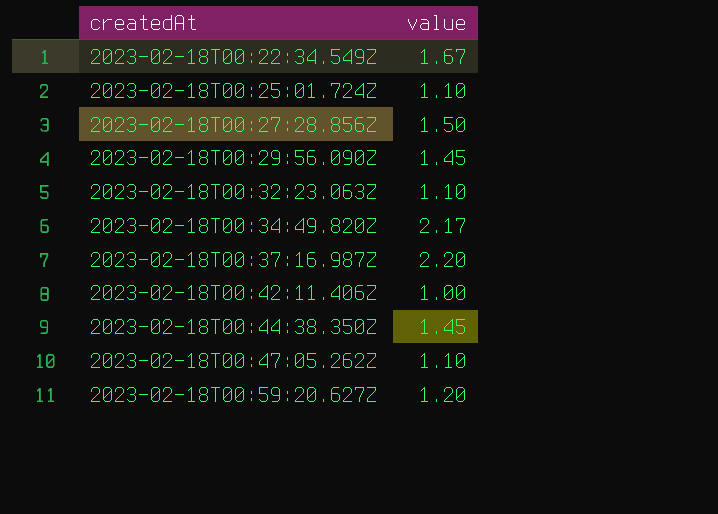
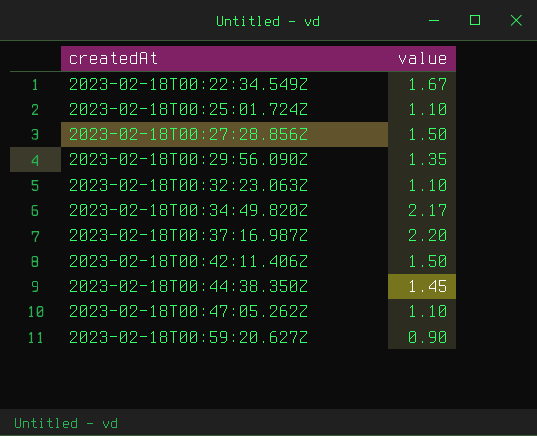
2023-02-18T00:29:56.090Z | value: 1.45 -> 1.35
2023-02-18T00:42:11.406Z | value: 1.00 -> 1.50
2023-02-18T00:59:20.627Z | value: 1.20 -> 0.90

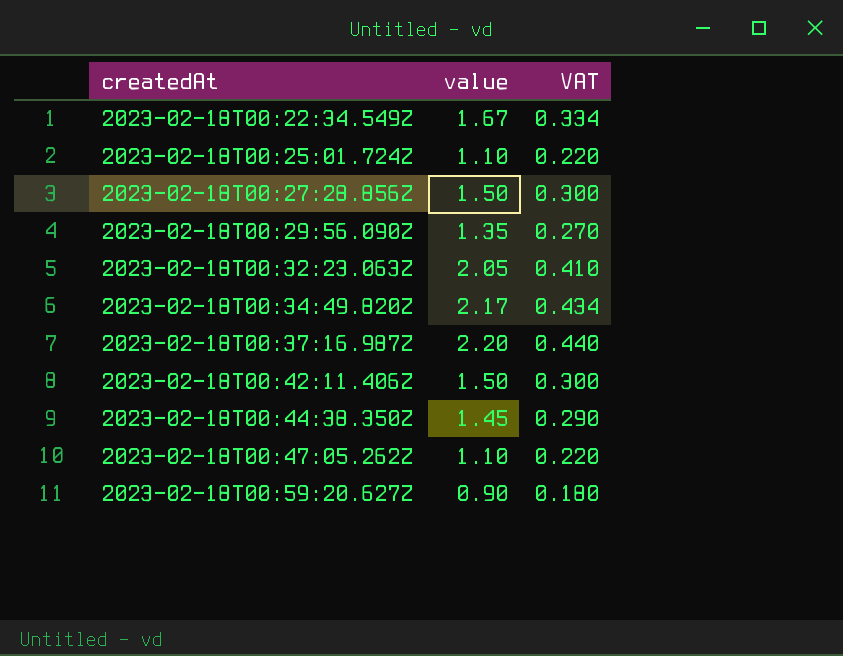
column VAT | formula: none -> [value] * 0.2
2023-02-18T00:32:23.063Z | value: 1.10 -> 2.05

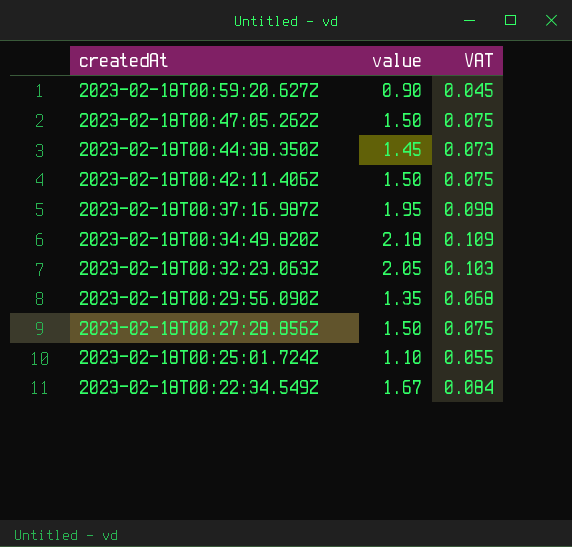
row order: createdAt ascending -> createdAt descending
column VAT | formula: [value] * 0.2 -> [value] * 0.05
2023-02-18T00:47:05.262Z | value: 1.10 -> 1.50
2023-02-18T00:37:16.987Z | value: 2.20 -> 1.95
2023-02-18T00:34:49.820Z | value: 2.17 -> 2.18

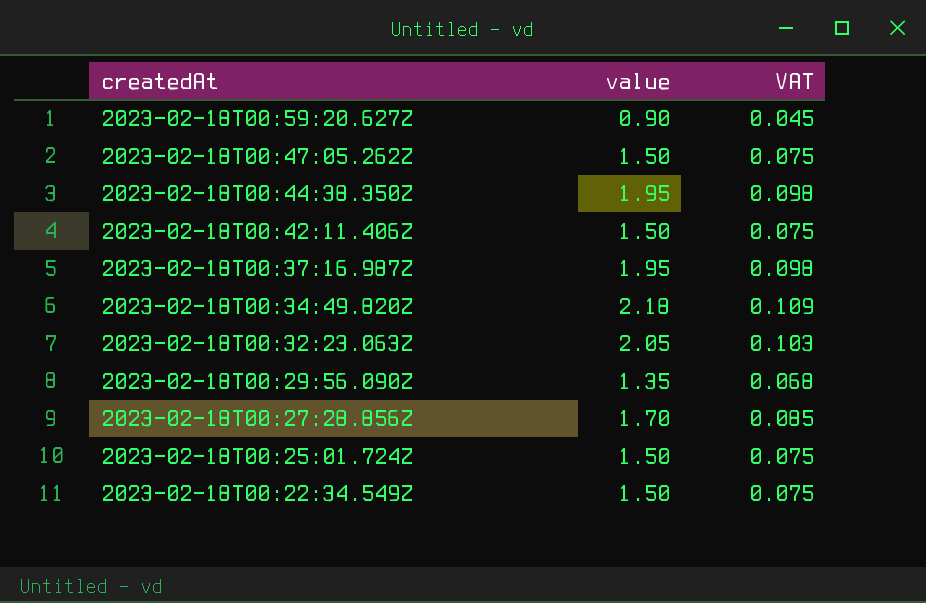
2023-02-18T00:44:38.350Z | value: 1.45 -> 1.95
2023-02-18T00:44:38.350Z | VAT: 0.073 -> 0.098
2023-02-18T00:27:28.856Z | value: 1.50 -> 1.70
2023-02-18T00:27:28.856Z | VAT: 0.075 -> 0.085
2023-02-18T00:25:01.724Z | value: 1.10 -> 1.50
2023-02-18T00:25:01.724Z | VAT: 0.055 -> 0.075
2023-02-18T00:22:34.549Z | value: 1.67 -> 1.50
2023-02-18T00:22:34.549Z | VAT: 0.084 -> 0.075

